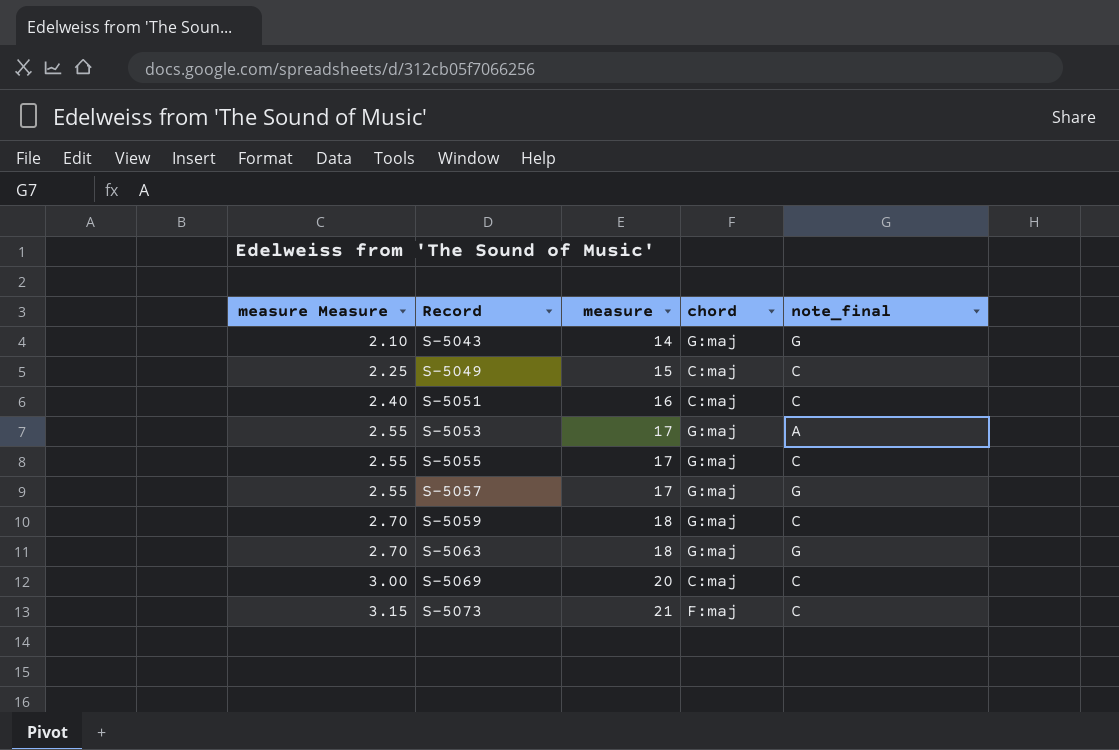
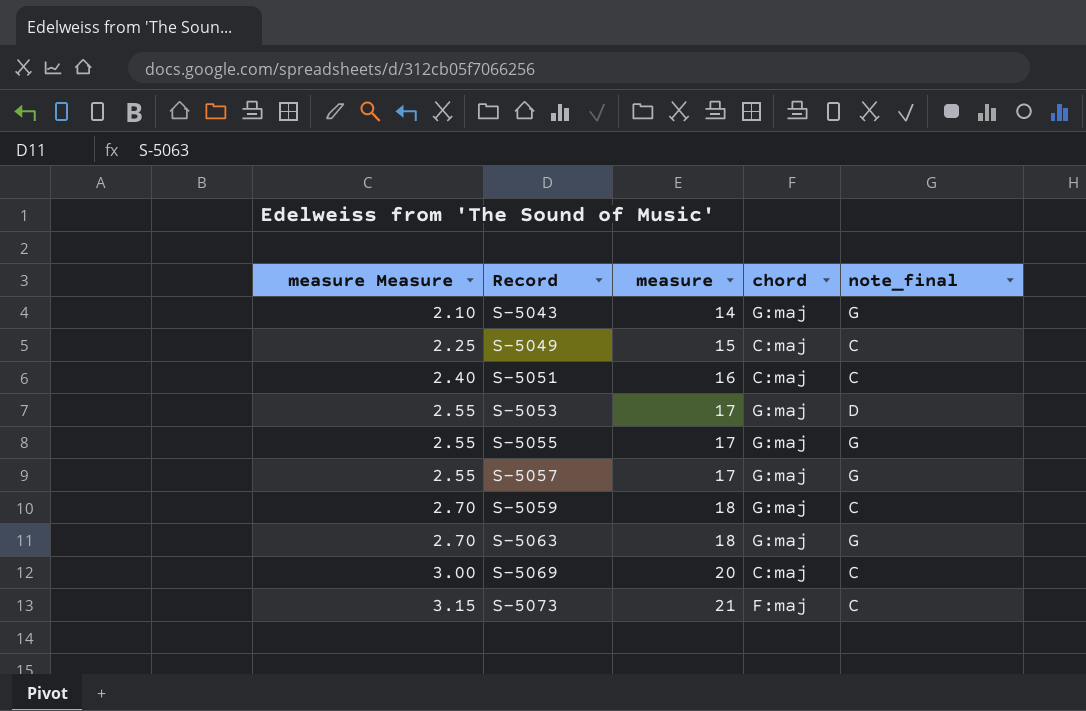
S-5053 | note_final: A -> D
S-5055 | note_final: C -> G

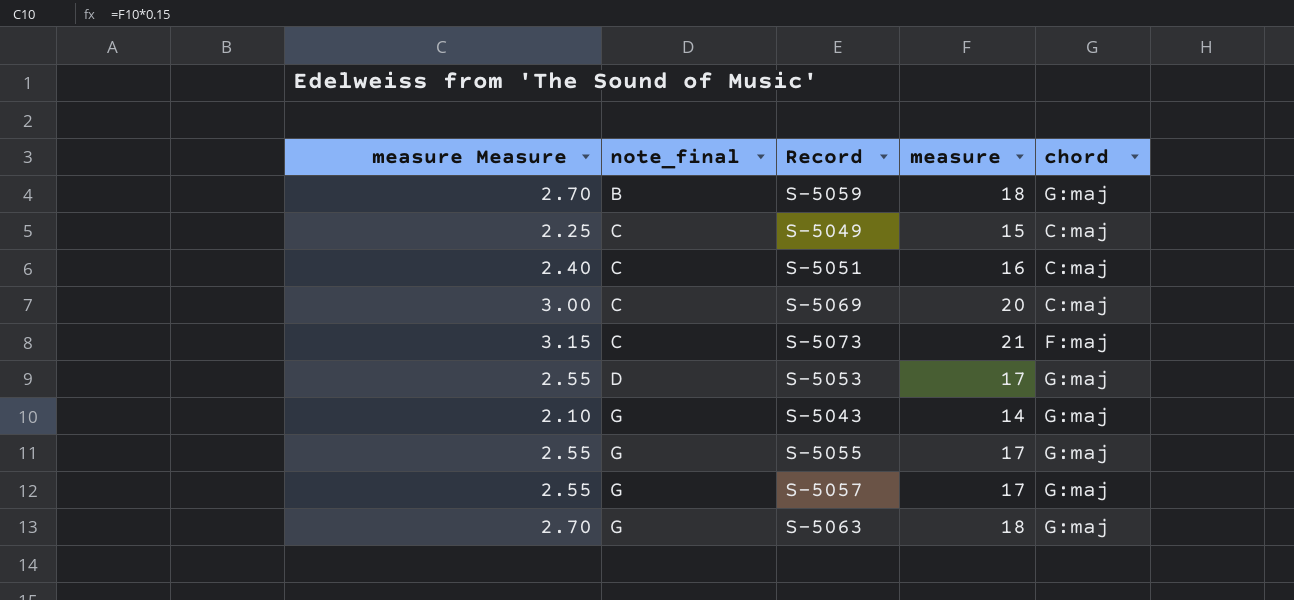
row order: measure Measure ascending -> note_final ascending
column note_final | position: 5 -> 2
S-5059 | note_final: C -> B

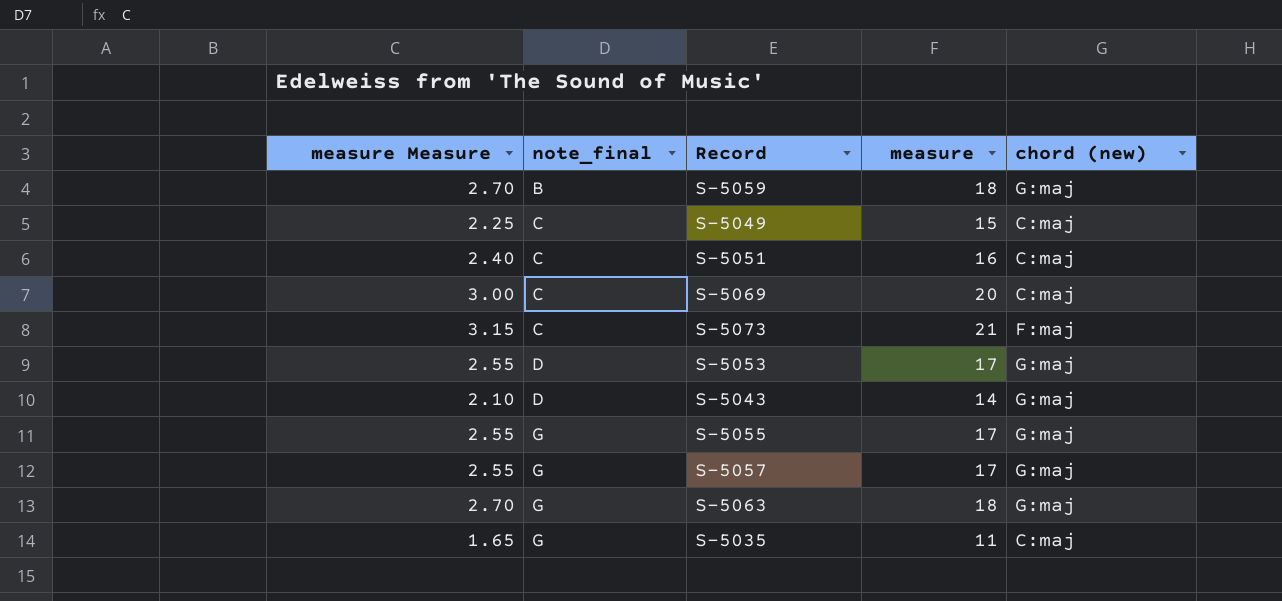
column name: chord -> chord (new)
S-5043 | note_final: G -> D
row S-5035: none -> 1.65 | G | 11 | C:maj

